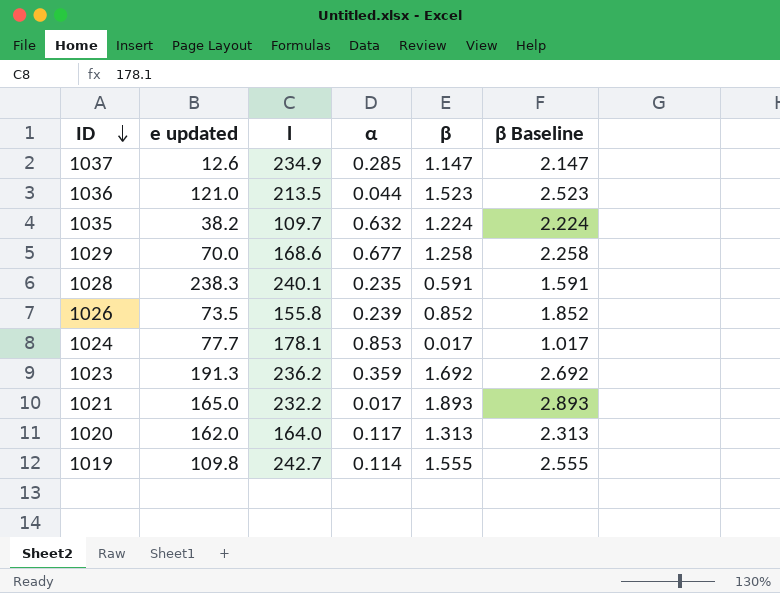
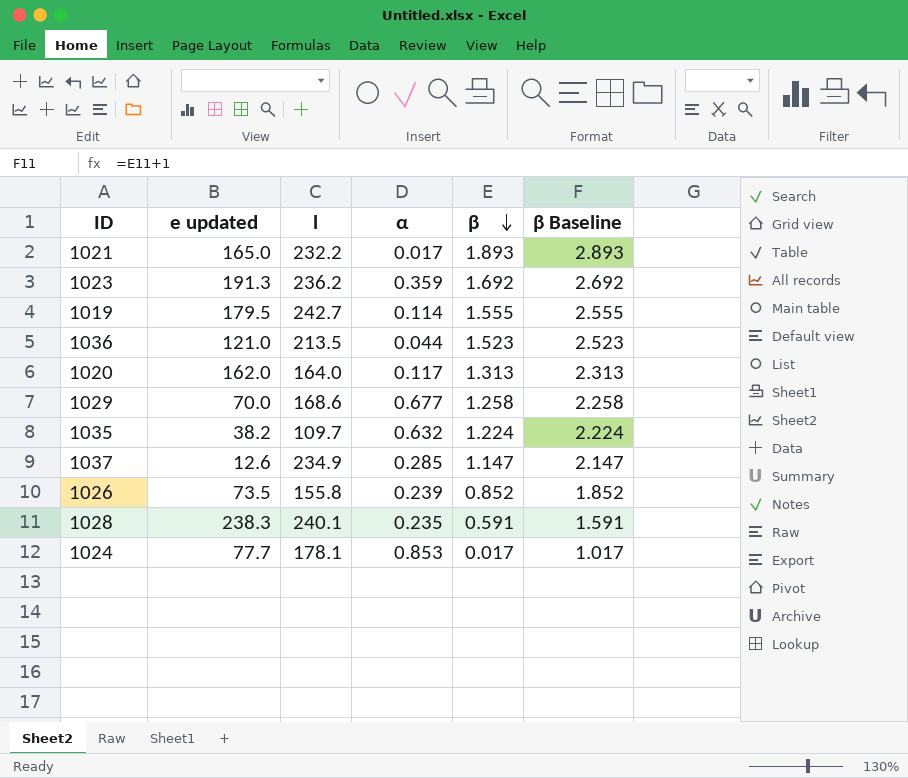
row order: ID descending -> β descending
1019 | e updated: 109.8 -> 179.5

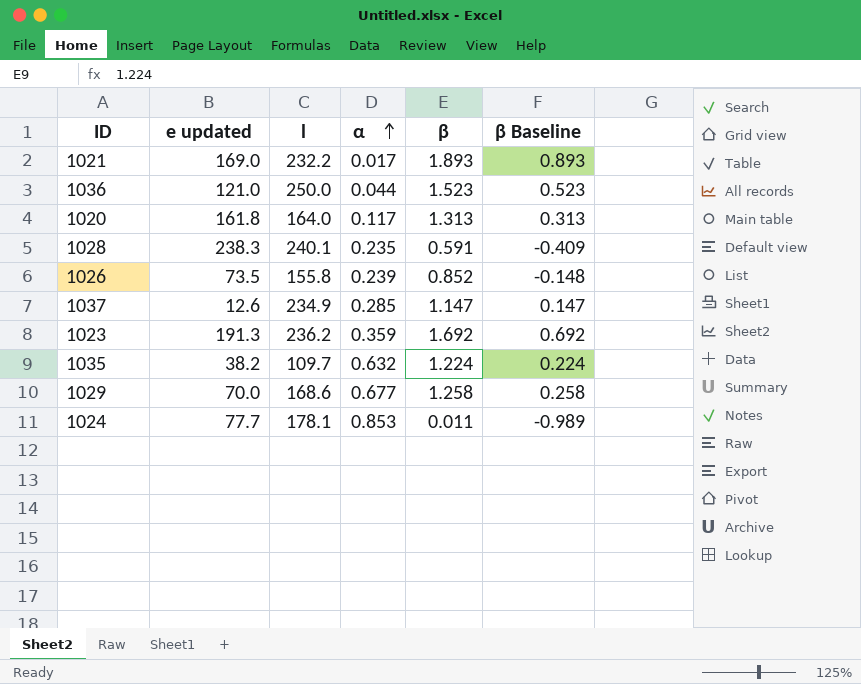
row order: β descending -> α ascending
column β Baseline | formula: [β] + 1 -> [β] - 1
row 1019: 179.5 | 242.7 | 0.114 | 1.555 | 2.555 -> none
1021 | e updated: 165.0 -> 169.0
1036 | l: 213.5 -> 250.0
1020 | e updated: 162.0 -> 161.8
1024 | β: 0.017 -> 0.011

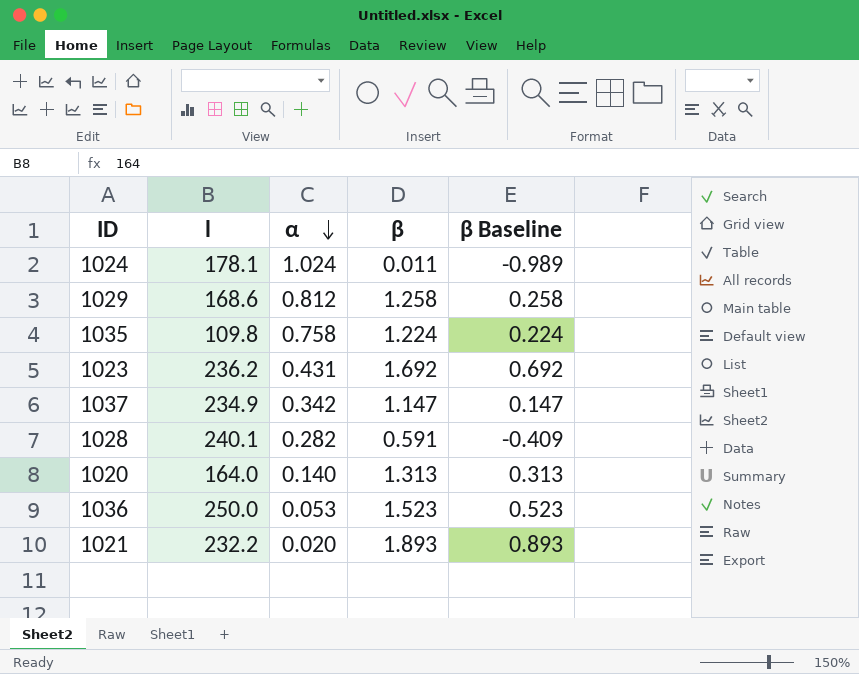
row order: α ascending -> α descending
column e updated | position: 2 -> none
row 1026: 73.5 | 155.8 | 0.239 | 0.852 | -0.148 -> none
1024 | α: 0.853 -> 1.024
1029 | α: 0.677 -> 0.812
1035 | l: 109.7 -> 109.8
1035 | α: 0.632 -> 0.758
1023 | α: 0.359 -> 0.431
1037 | α: 0.285 -> 0.342
1028 | α: 0.235 -> 0.282
1020 | α: 0.117 -> 0.140
1036 | α: 0.044 -> 0.053
1021 | α: 0.017 -> 0.020

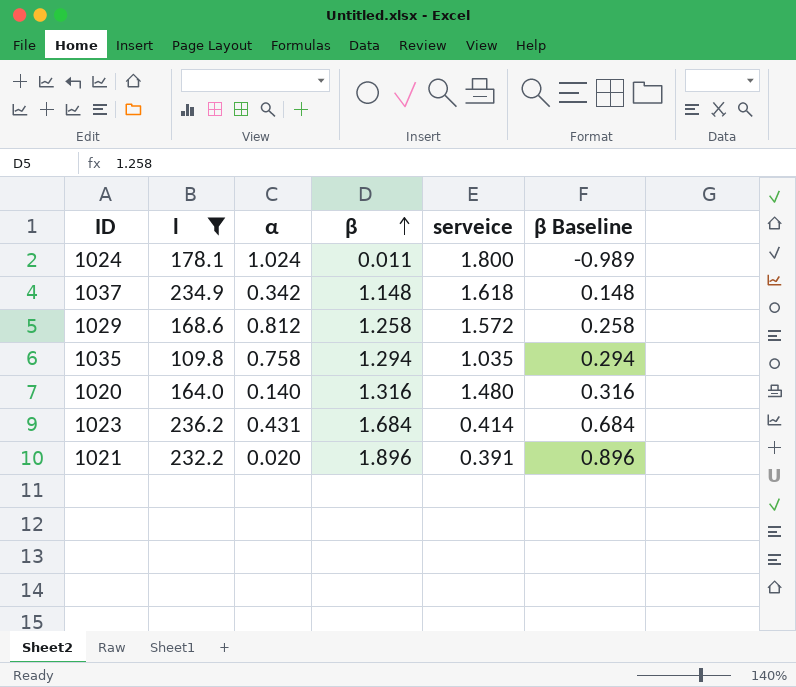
filter: none -> l <= 236.2
row order: α descending -> β ascending
column serveice | position: none -> 5
1037 | β: 1.147 -> 1.148
1037 | β Baseline: 0.147 -> 0.148
1035 | β: 1.224 -> 1.294
1035 | β Baseline: 0.224 -> 0.294
1020 | β: 1.313 -> 1.316
1020 | β Baseline: 0.313 -> 0.316
1023 | β: 1.692 -> 1.684
1023 | β Baseline: 0.692 -> 0.684
1021 | β: 1.893 -> 1.896
1021 | β Baseline: 0.893 -> 0.896

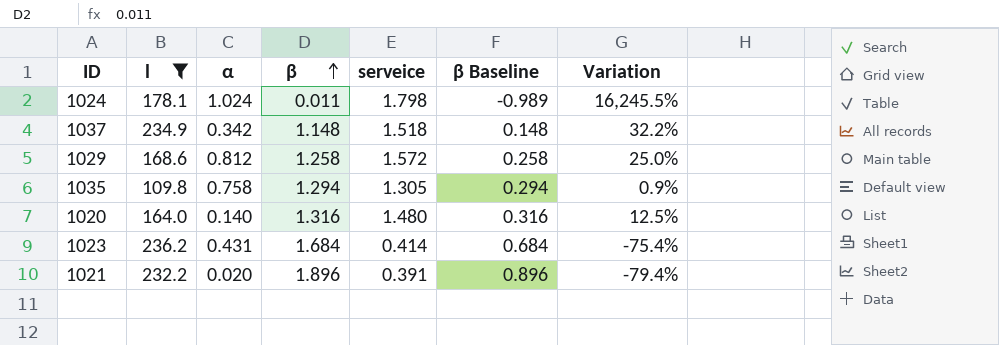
column Variation | formula: none -> ([serveice] - [β]) / [β]
1024 | serveice: 1.800 -> 1.798
1037 | serveice: 1.618 -> 1.518
1035 | serveice: 1.035 -> 1.305

